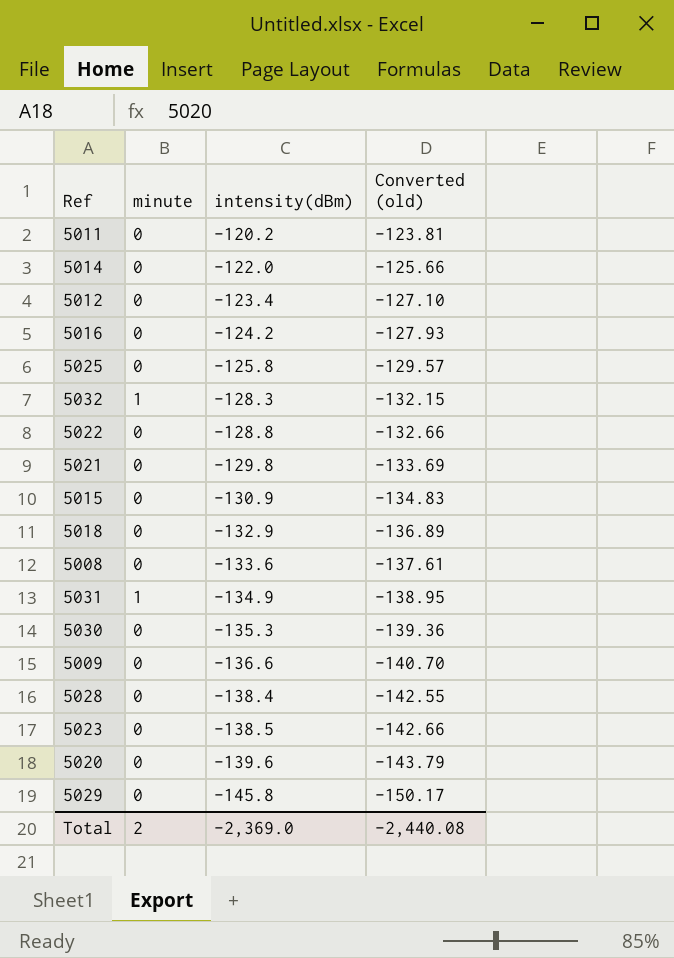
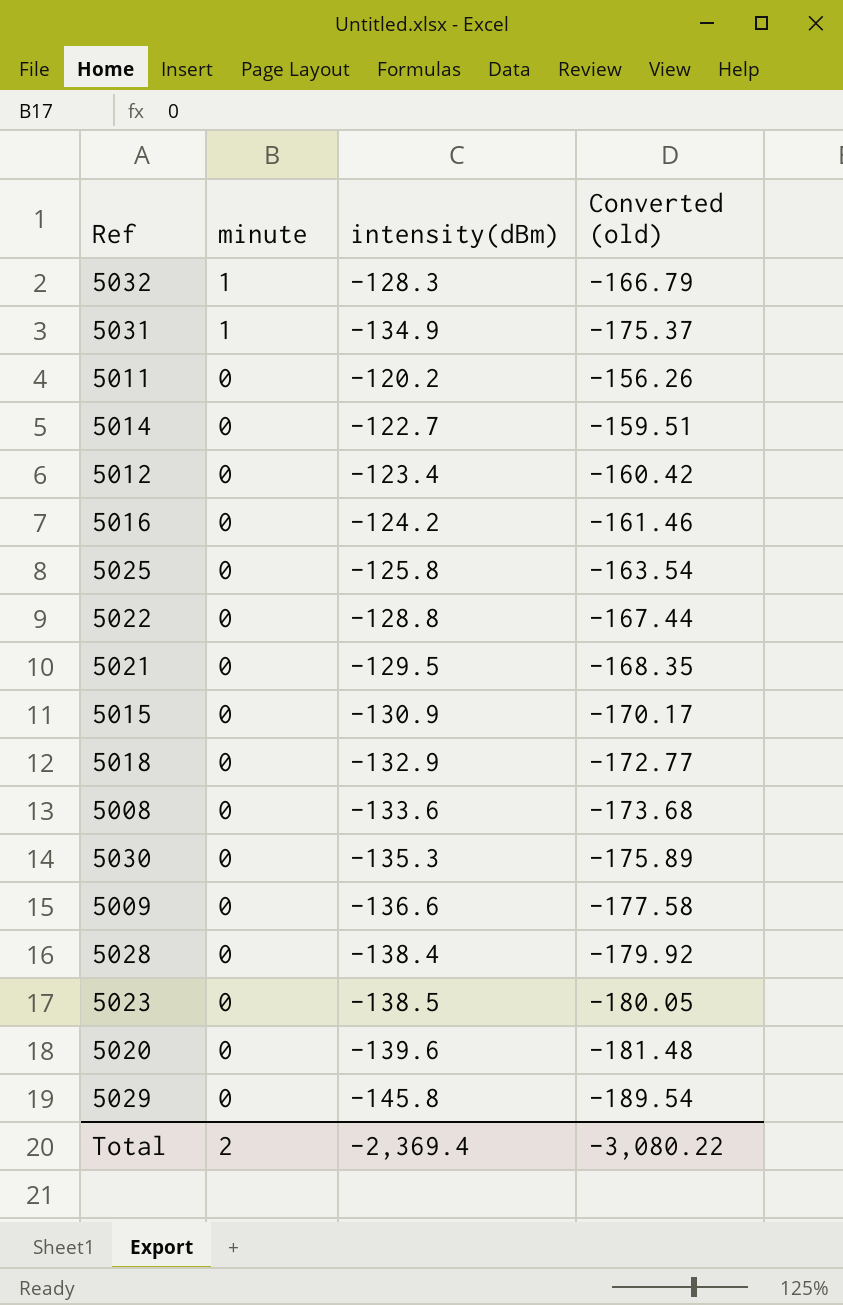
row order: intensity(dBm) descending -> minute descending
column Converted (old) | formula: [intensity(dBm)] * 1.03 -> [intensity(dBm)] * 1.3
5014 | intensity(dBm): -122.0 -> -122.7
5021 | intensity(dBm): -129.8 -> -129.5
Total | intensity(dBm): -2,369.0 -> -2,369.4
Total | Converted (old): -2,440.08 -> -3,080.22

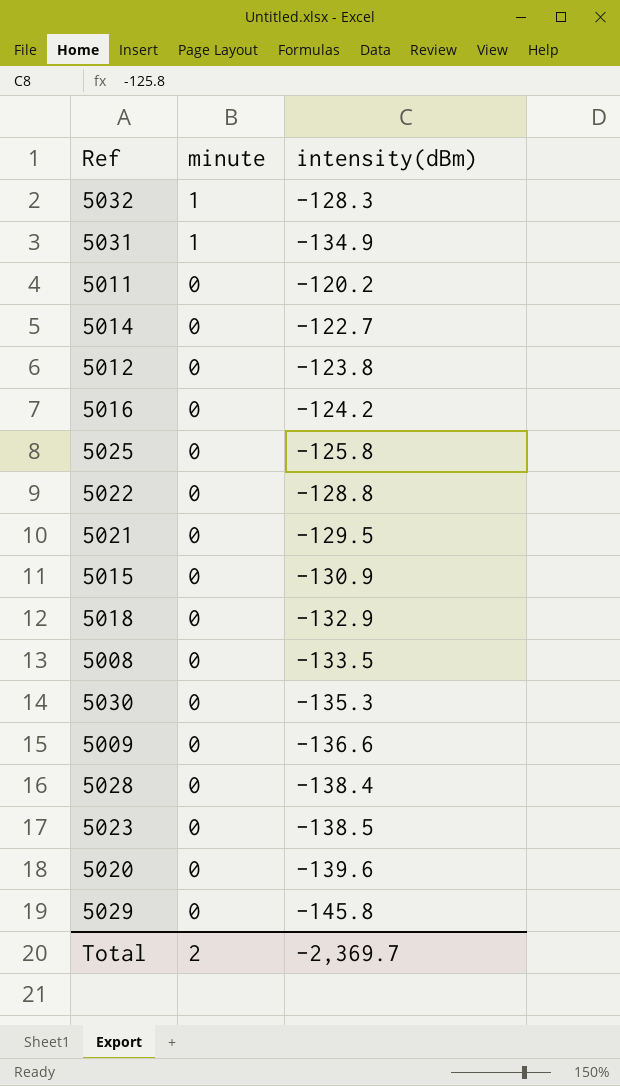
column Converted (old) | formula: [intensity(dBm)] * 1.3 -> none
5012 | intensity(dBm): -123.4 -> -123.8
5008 | intensity(dBm): -133.6 -> -133.5
Total | intensity(dBm): -2,369.4 -> -2,369.7

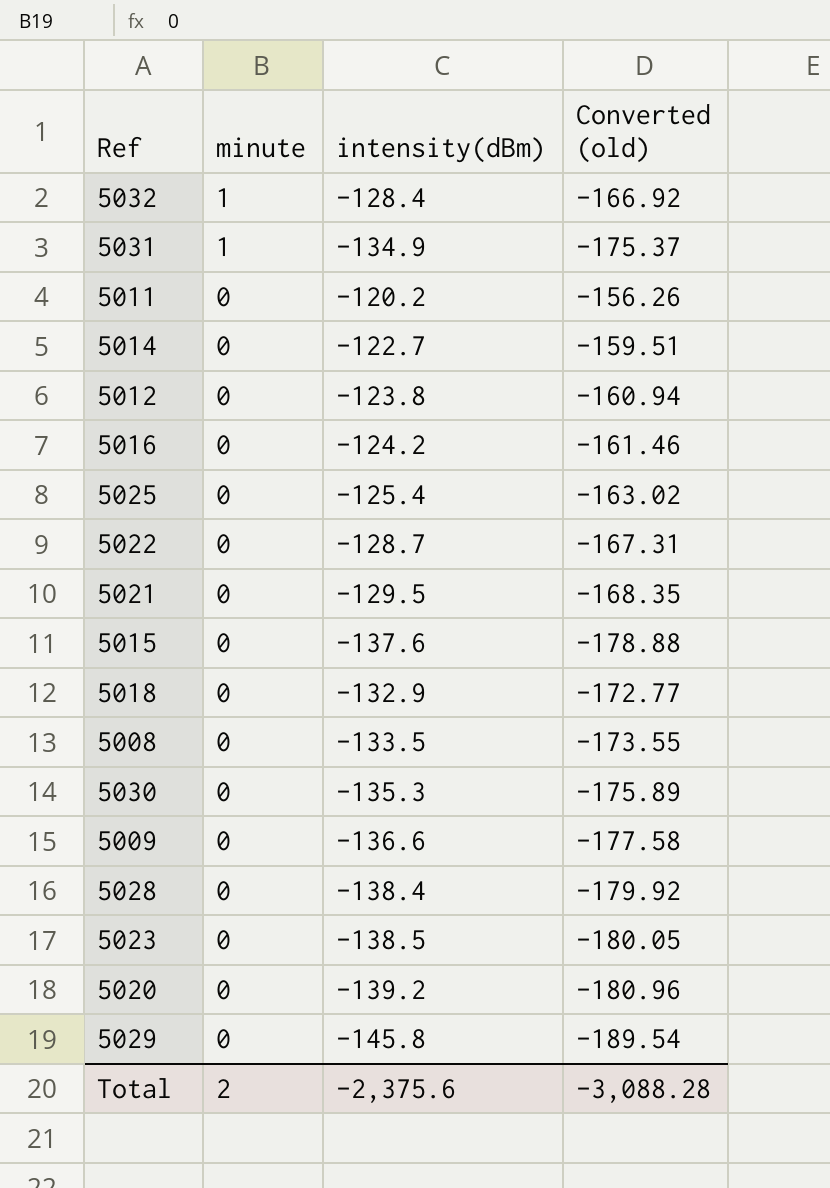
column Converted (old) | formula: none -> [intensity(dBm)] * 1.3
5032 | intensity(dBm): -128.3 -> -128.4
5025 | intensity(dBm): -125.8 -> -125.4
5022 | intensity(dBm): -128.8 -> -128.7
5015 | intensity(dBm): -130.9 -> -137.6
5020 | intensity(dBm): -139.6 -> -139.2
Total | intensity(dBm): -2,369.7 -> -2,375.6

